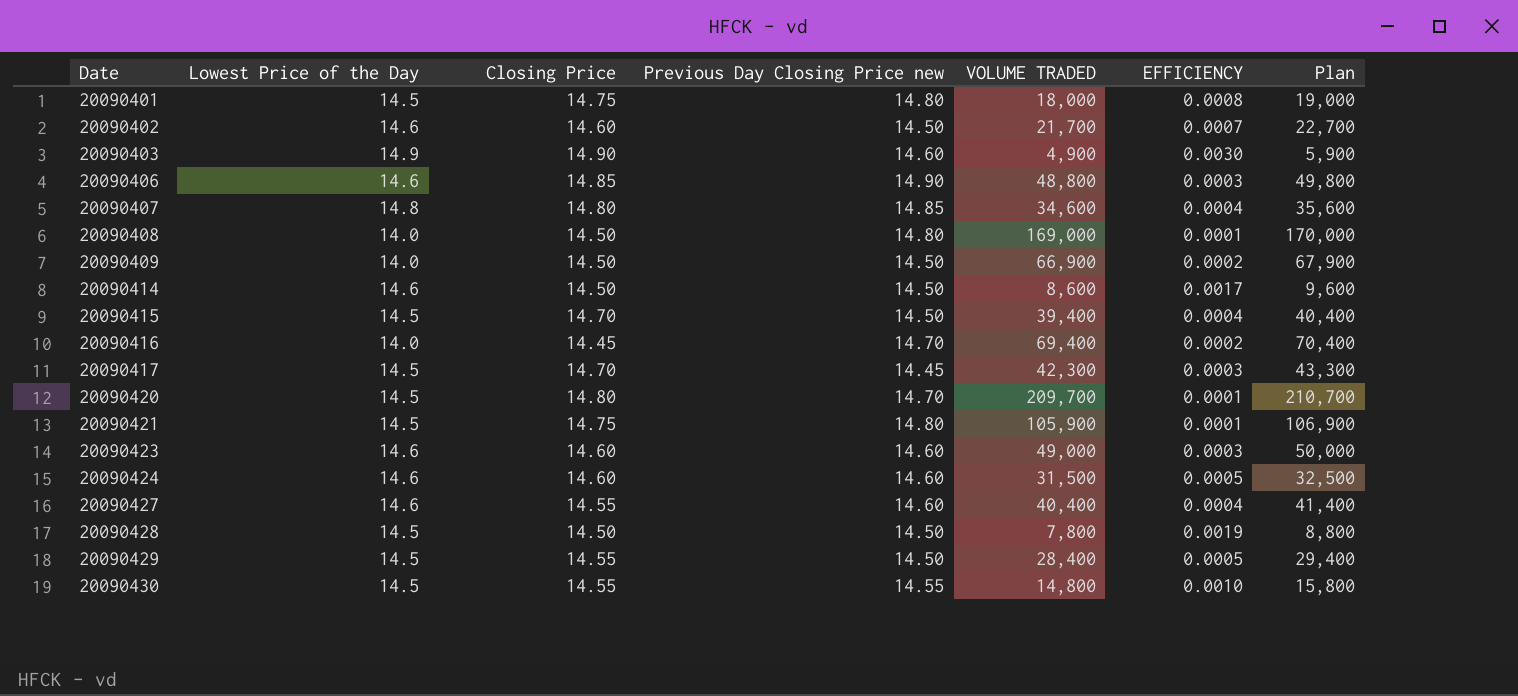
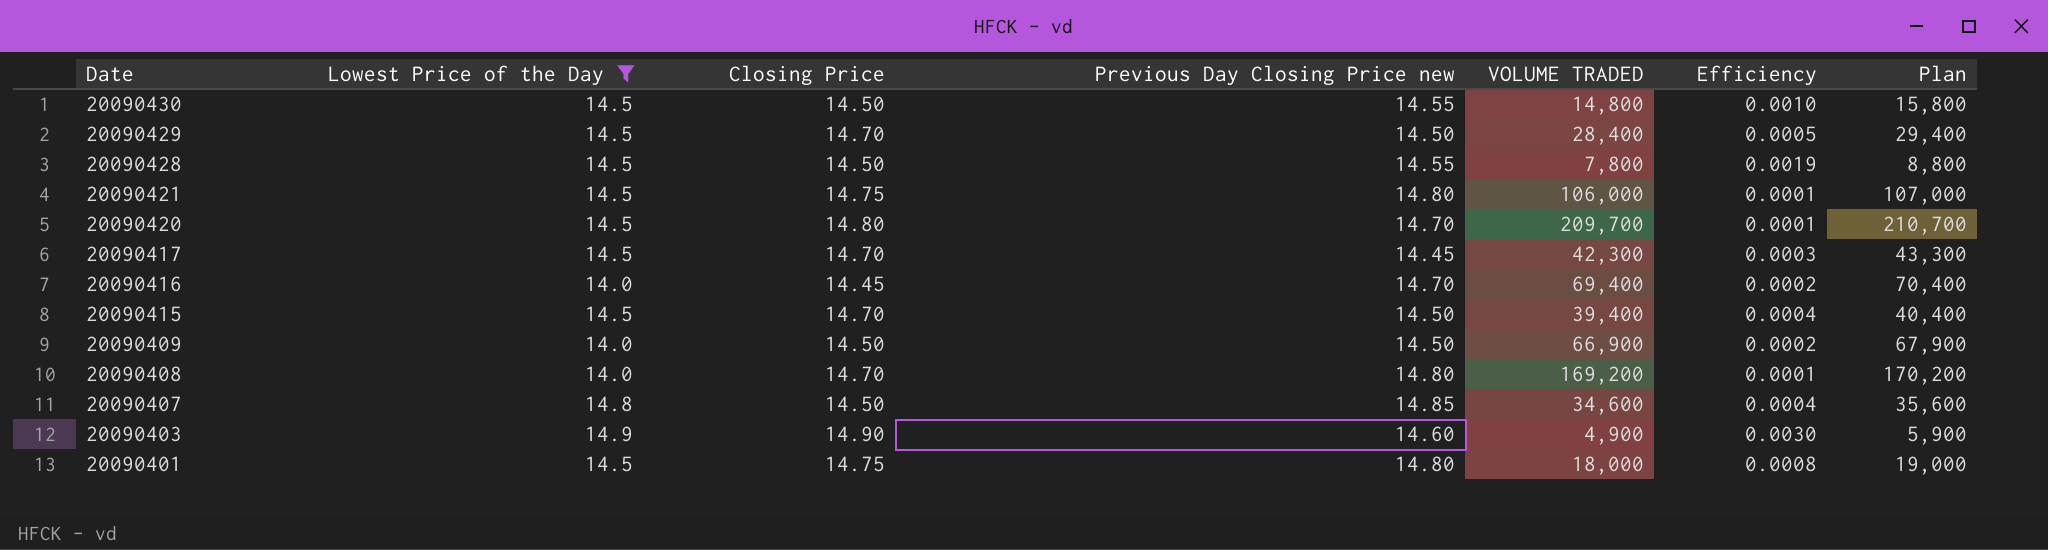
filter: none -> Lowest Price of the Day != 14.6
row order: Date ascending -> Date descending
column name: EFFICIENCY -> Efficiency
20090430 | Closing Price: 14.55 -> 14.50
20090429 | Closing Price: 14.55 -> 14.70
20090428 | Previous Day Closing Price new: 14.50 -> 14.55
20090421 | VOLUME TRADED: 105,900 -> 106,000
20090421 | Plan: 106,900 -> 107,000
20090408 | Closing Price: 14.50 -> 14.70
20090408 | VOLUME TRADED: 169,000 -> 169,200
20090408 | Plan: 170,000 -> 170,200
20090407 | Closing Price: 14.80 -> 14.50

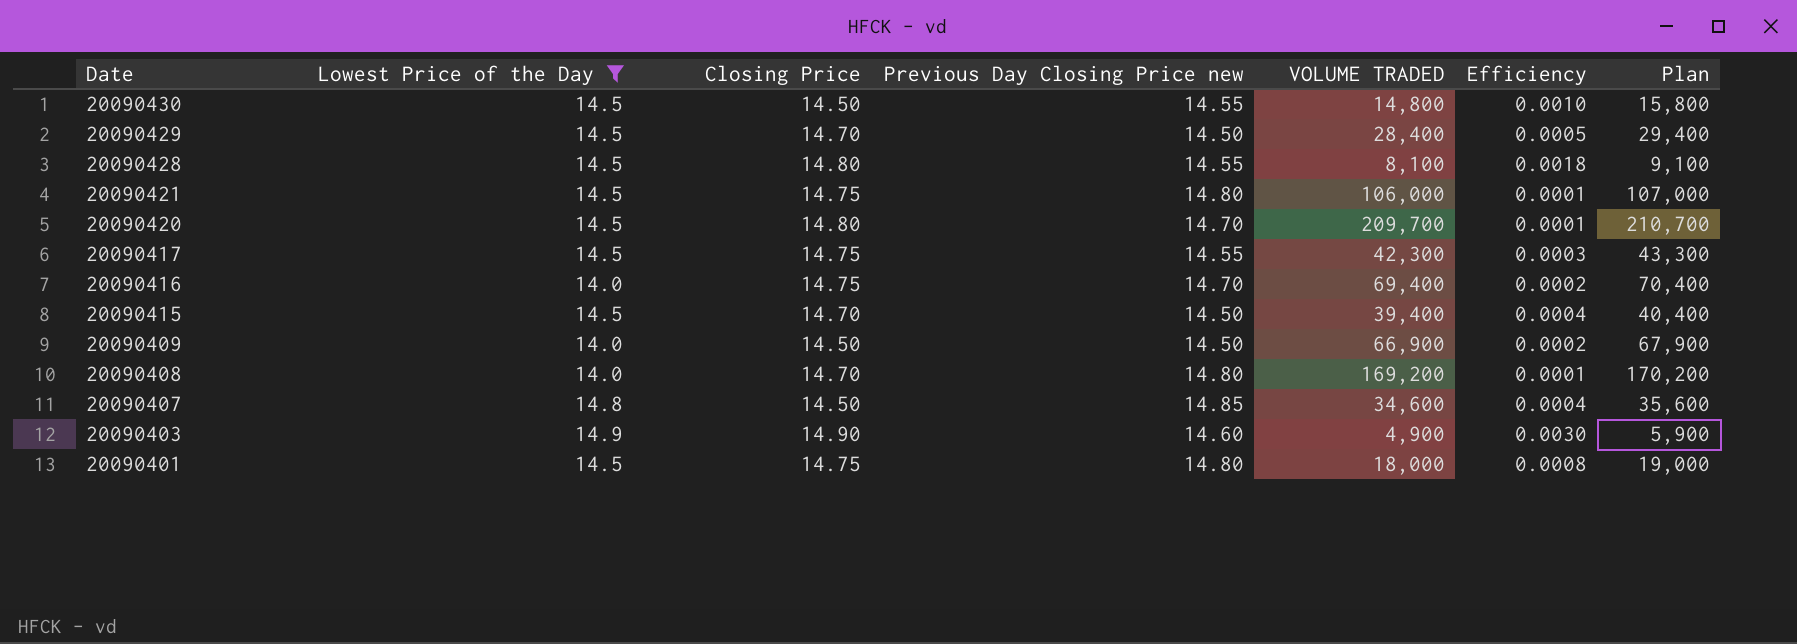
20090428 | Closing Price: 14.50 -> 14.80
20090428 | VOLUME TRADED: 7,800 -> 8,100
20090428 | Efficiency: 0.0019 -> 0.0018
20090428 | Plan: 8,800 -> 9,100
20090417 | Closing Price: 14.70 -> 14.75
20090417 | Previous Day Closing Price new: 14.45 -> 14.55
20090416 | Closing Price: 14.45 -> 14.75

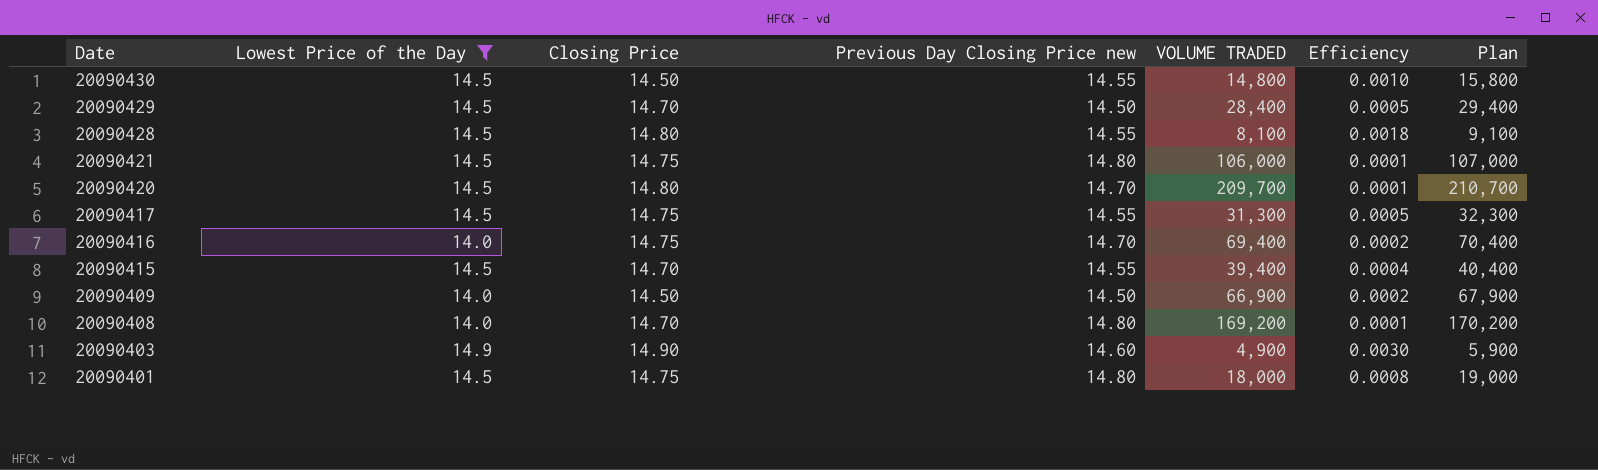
row 20090407: 14.8 | 14.50 | 14.85 | 34,600 | 0.0004 | 35,600 -> none
20090417 | VOLUME TRADED: 42,300 -> 31,300
20090417 | Efficiency: 0.0003 -> 0.0005
20090417 | Plan: 43,300 -> 32,300
20090415 | Previous Day Closing Price new: 14.50 -> 14.55

